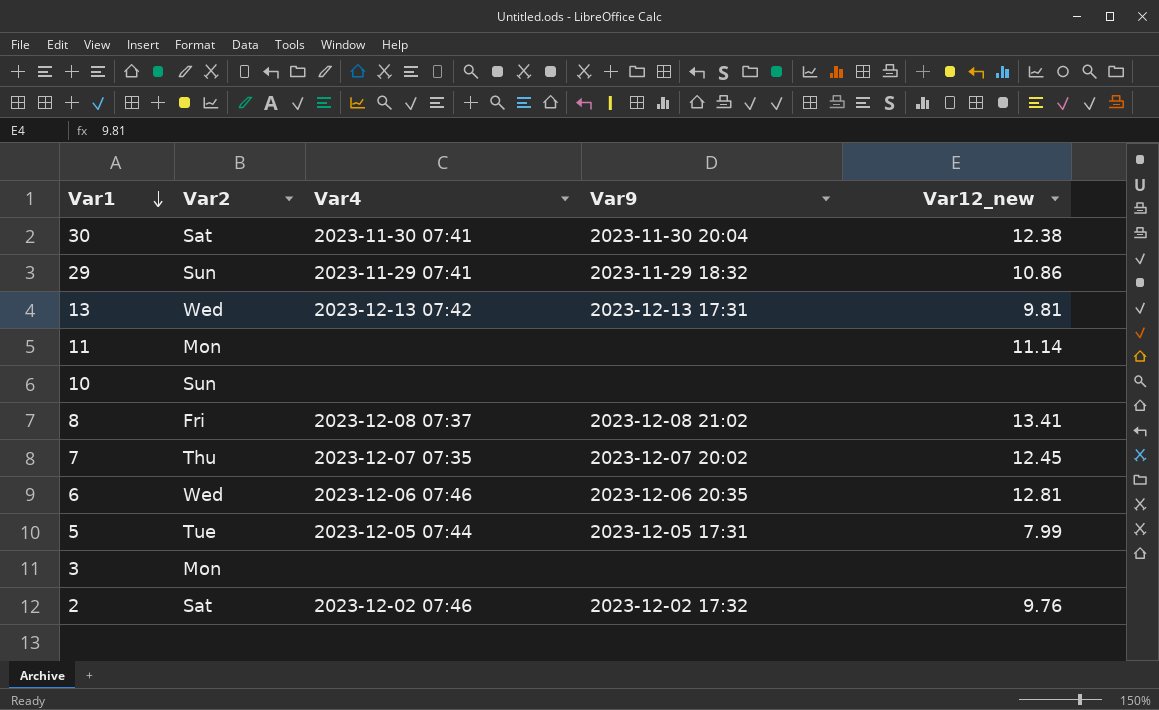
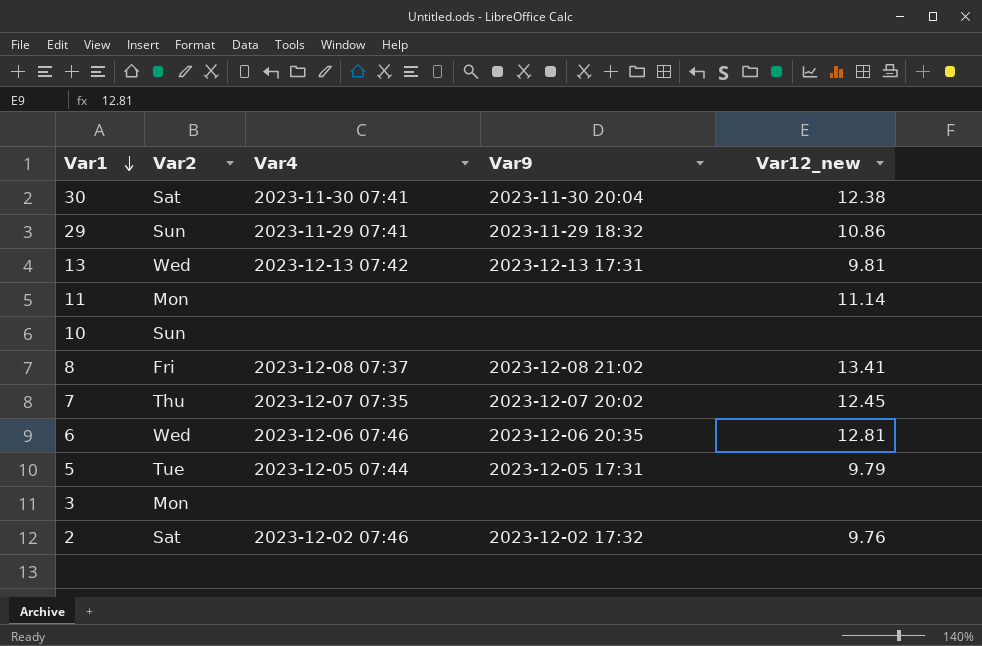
5 | Var12_new: 7.99 -> 9.79

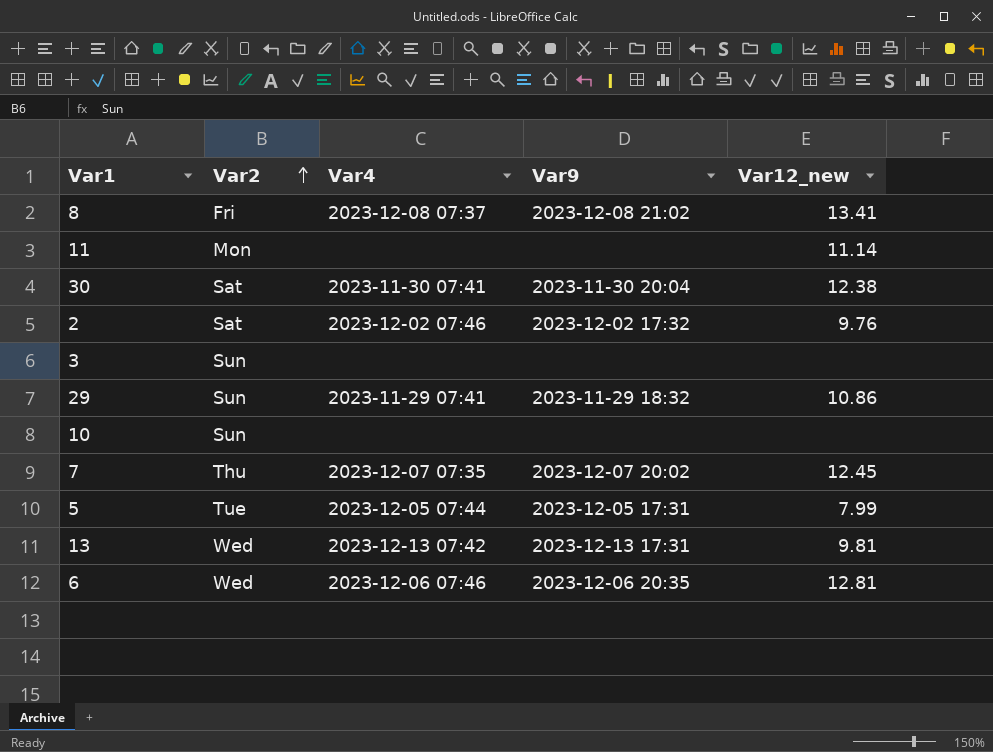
row order: Var1 descending -> Var2 ascending
3 | Var2: Mon -> Sun
5 | Var12_new: 9.79 -> 7.99

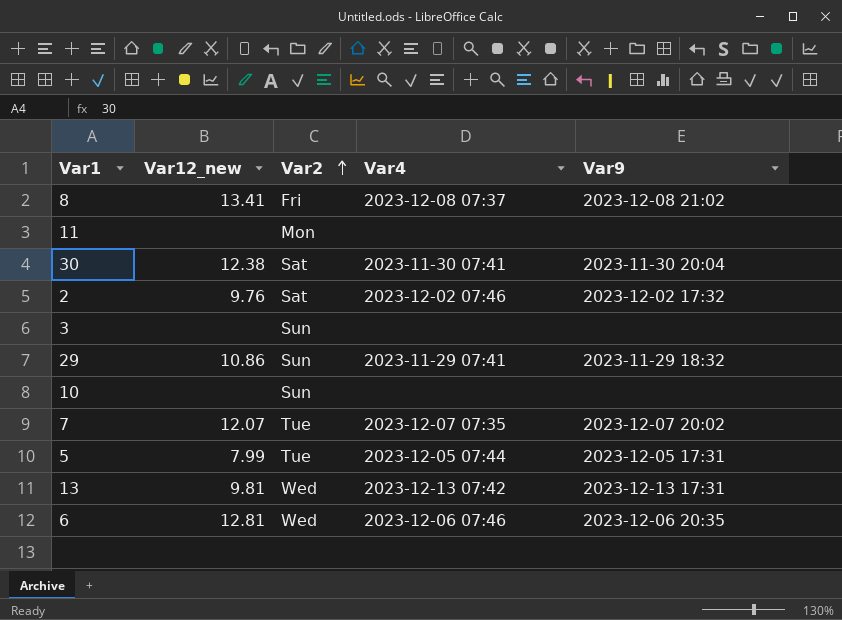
column Var12_new | position: 5 -> 2
11 | Var12_new: 11.14 -> none
7 | Var12_new: 12.45 -> 12.07
7 | Var2: Thu -> Tue

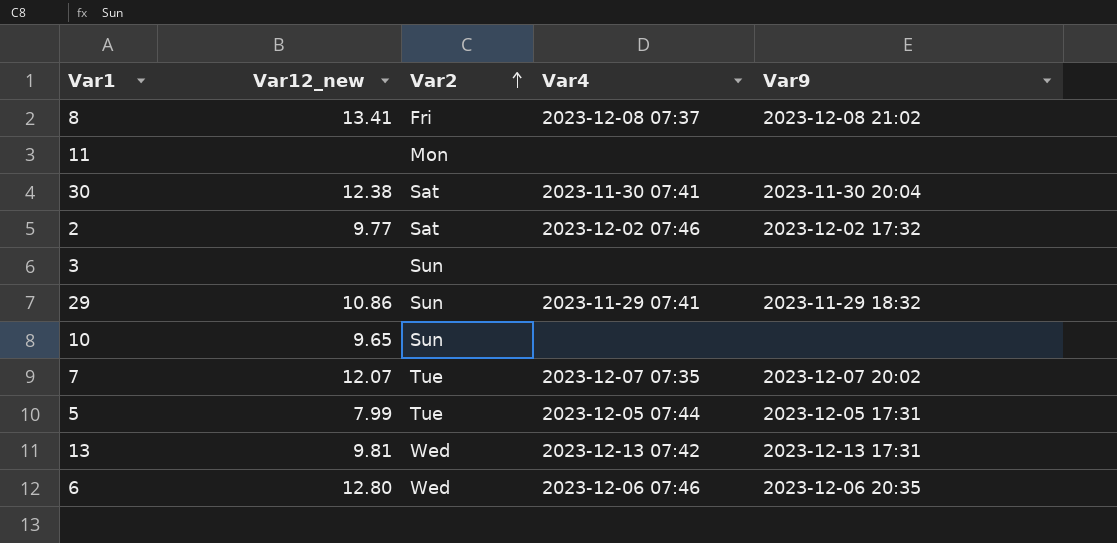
2 | Var12_new: 9.76 -> 9.77
10 | Var12_new: none -> 9.65
6 | Var12_new: 12.81 -> 12.80

